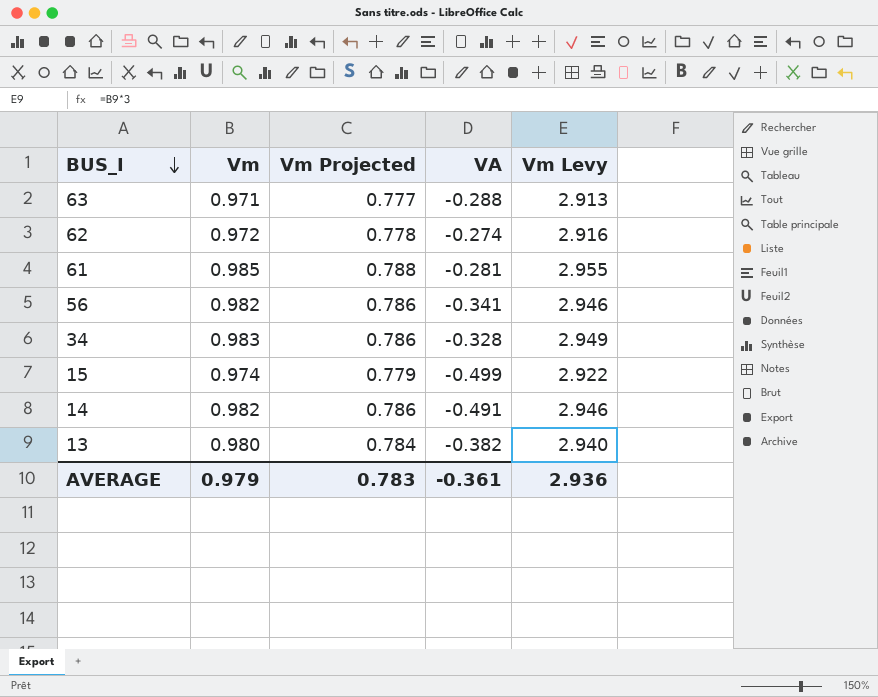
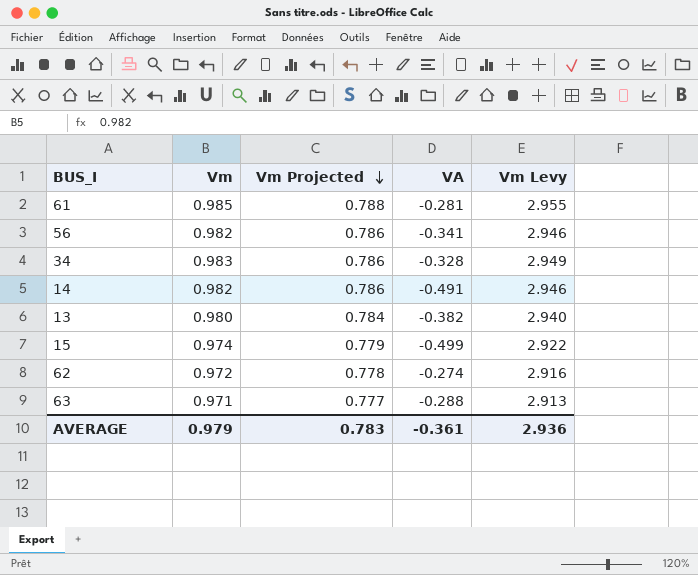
row order: BUS_I descending -> Vm Projected descending

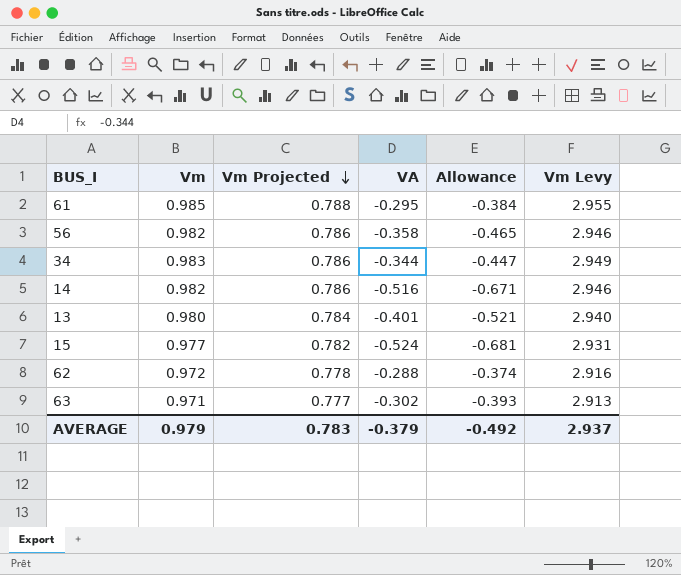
column Allowance | formula: none -> [VA] * 1.3
61 | VA: -0.281 -> -0.295
56 | VA: -0.341 -> -0.358
34 | VA: -0.328 -> -0.344
14 | VA: -0.491 -> -0.516
13 | VA: -0.382 -> -0.401
15 | Vm: 0.974 -> 0.977
15 | Vm Projected: 0.779 -> 0.782
15 | VA: -0.499 -> -0.524
15 | Vm Levy: 2.922 -> 2.931
62 | VA: -0.274 -> -0.288
63 | VA: -0.288 -> -0.302
AVERAGE | VA: -0.361 -> -0.379
AVERAGE | Vm Levy: 2.936 -> 2.937

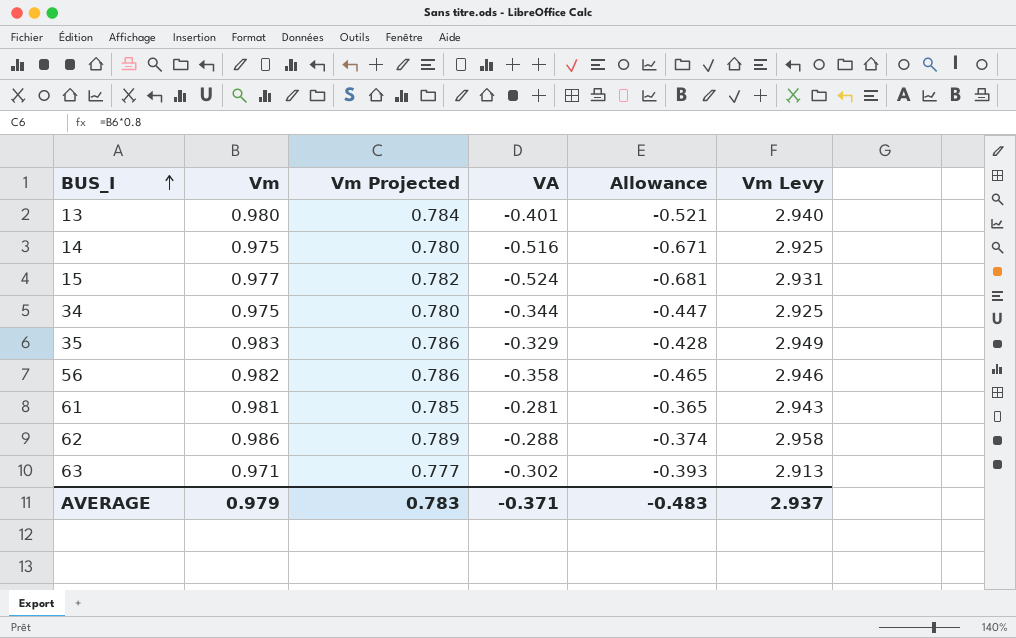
row order: Vm Projected descending -> BUS_I ascending
14 | Vm: 0.982 -> 0.975
14 | Vm Projected: 0.786 -> 0.780
14 | Vm Levy: 2.946 -> 2.925
34 | Vm: 0.983 -> 0.975
34 | Vm Projected: 0.786 -> 0.780
34 | Vm Levy: 2.949 -> 2.925
row 35: none -> 0.983 | 0.786 | -0.329 | -0.428 | 2.949
61 | Vm: 0.985 -> 0.981
61 | Vm Projected: 0.788 -> 0.785
61 | VA: -0.295 -> -0.281
61 | Allowance: -0.384 -> -0.365
61 | Vm Levy: 2.955 -> 2.943
62 | Vm: 0.972 -> 0.986
62 | Vm Projected: 0.778 -> 0.789
62 | Vm Levy: 2.916 -> 2.958
AVERAGE | VA: -0.379 -> -0.371
AVERAGE | Allowance: -0.492 -> -0.483

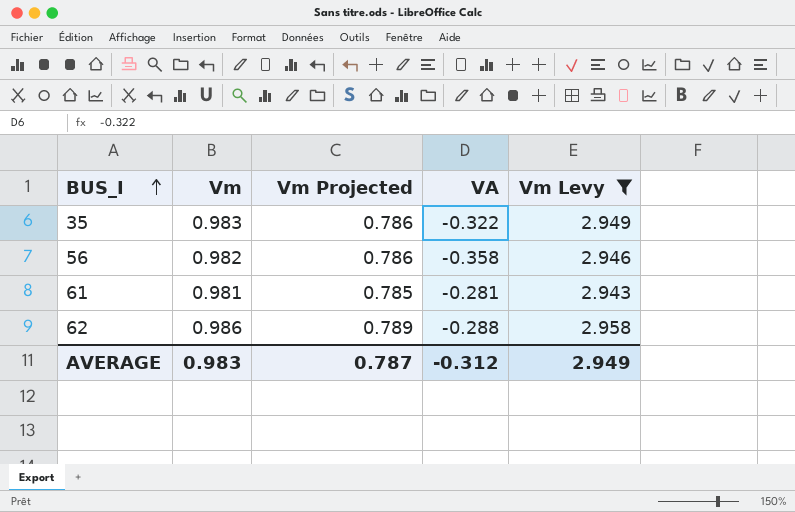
filter: none -> Vm Levy >= 2.943
column Allowance | formula: [VA] * 1.3 -> none
35 | VA: -0.329 -> -0.322
AVERAGE | Vm: 0.979 -> 0.983
AVERAGE | Vm Projected: 0.783 -> 0.787
AVERAGE | VA: -0.371 -> -0.312
AVERAGE | Vm Levy: 2.937 -> 2.949

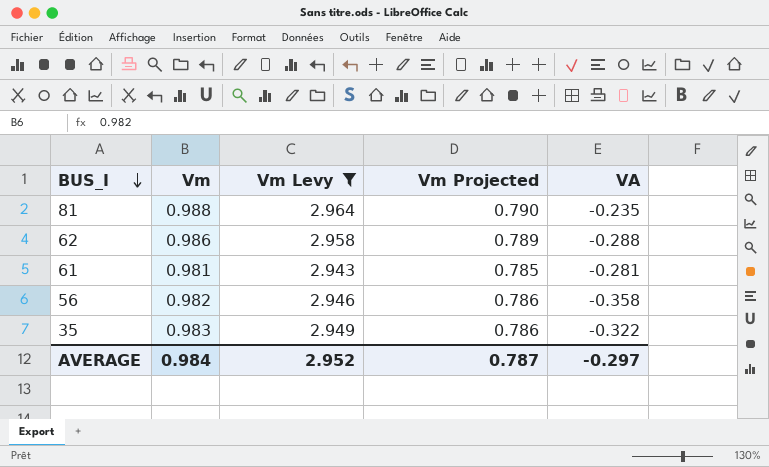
row order: BUS_I ascending -> BUS_I descending
column Vm Levy | position: 5 -> 3
row 81: none -> 0.988 | 2.964 | 0.790 | -0.235
AVERAGE | Vm: 0.983 -> 0.984
AVERAGE | Vm Levy: 2.949 -> 2.952
AVERAGE | VA: -0.312 -> -0.297

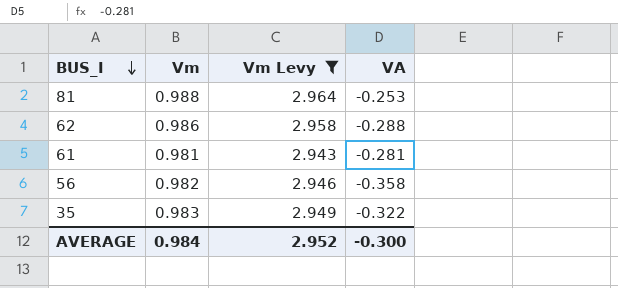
column Vm Projected | formula: [Vm] * 0.8 -> none
81 | VA: -0.235 -> -0.253
AVERAGE | VA: -0.297 -> -0.300

